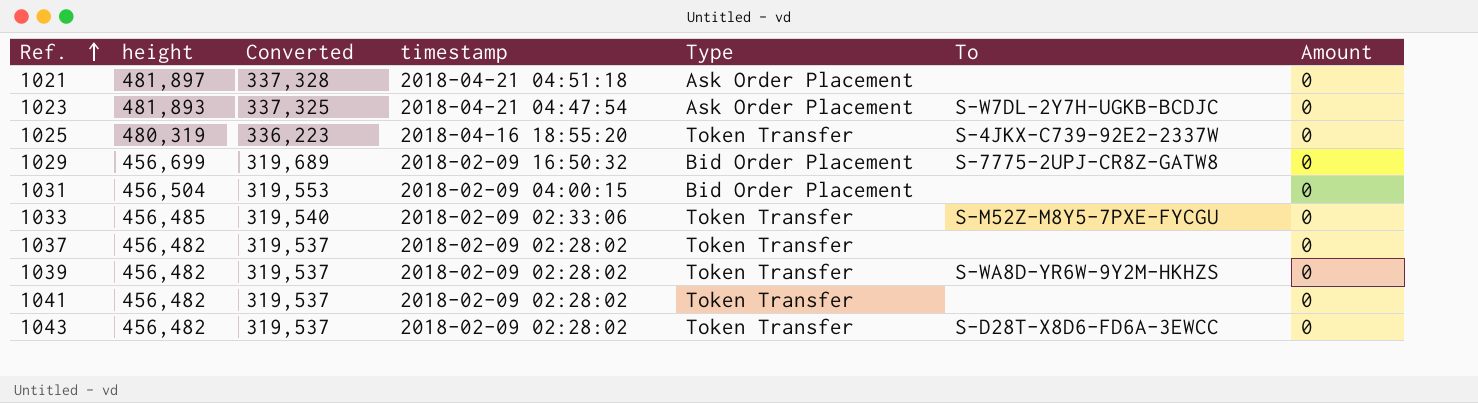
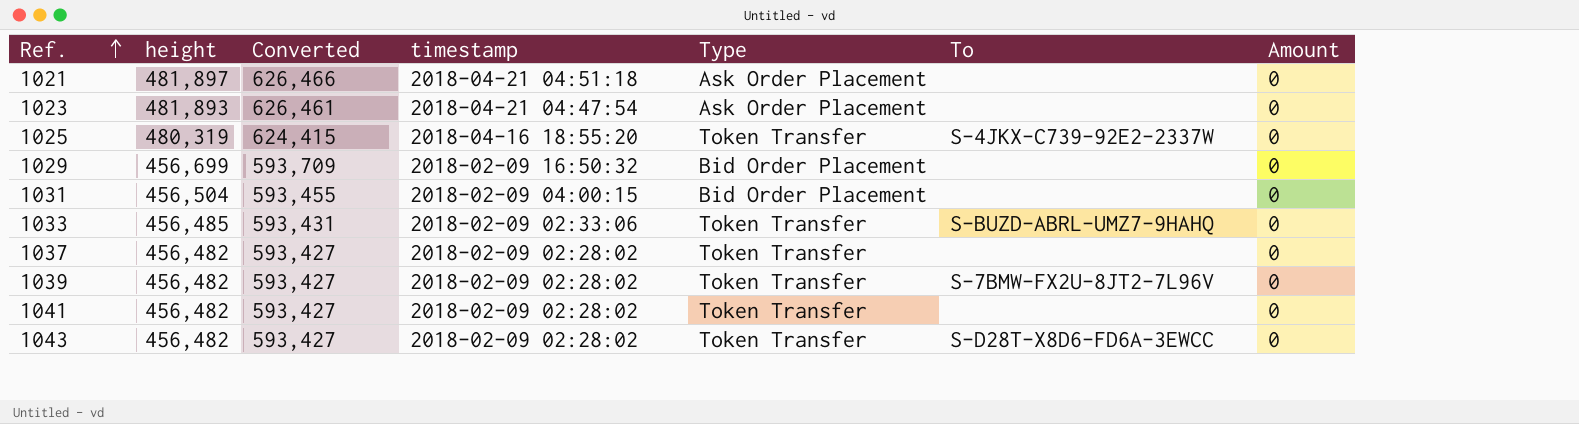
column Converted | formula: [height] * 0.7 -> [height] * 1.3
1023 | To: S-W7DL-2Y7H-UGKB-BCDJC -> none
1029 | To: S-7775-2UPJ-CR8Z-GATW8 -> none
1033 | To: S-M52Z-M8Y5-7PXE-FYCGU -> S-BUZD-ABRL-UMZ7-9HAHQ
1039 | To: S-WA8D-YR6W-9Y2M-HKHZS -> S-7BMW-FX2U-8JT2-7L96V

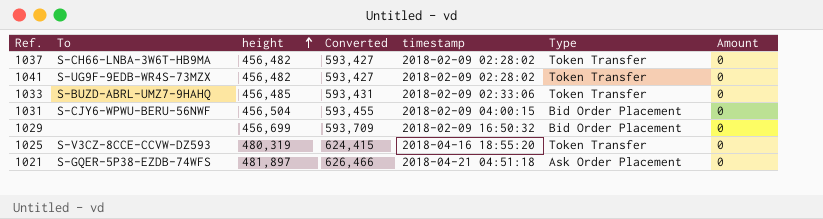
row order: Ref. ascending -> height ascending
column To | position: 6 -> 2
row 1023: 481,893 | 626,461 | 2018-04-21 04:47:54 | Ask Order Placement | none | 0 -> none
row 1039: 456,482 | 593,427 | 2018-02-09 02:28:02 | Token Transfer | S-7BMW-FX2U-8JT2-7L96V | 0 -> none
row 1043: 456,482 | 593,427 | 2018-02-09 02:28:02 | Token Transfer | S-D28T-X8D6-FD6A-3EWCC | 0 -> none
1037 | To: none -> S-CH66-LNBA-3W6T-HB9MA
1041 | To: none -> S-UG9F-9EDB-WR4S-73MZX
1031 | To: none -> S-CJY6-WPWU-BERU-56NWF
1025 | To: S-4JKX-C739-92E2-2337W -> S-V3CZ-8CCE-CCVW-DZ593
1021 | To: none -> S-GQER-5P38-EZDB-74WFS

